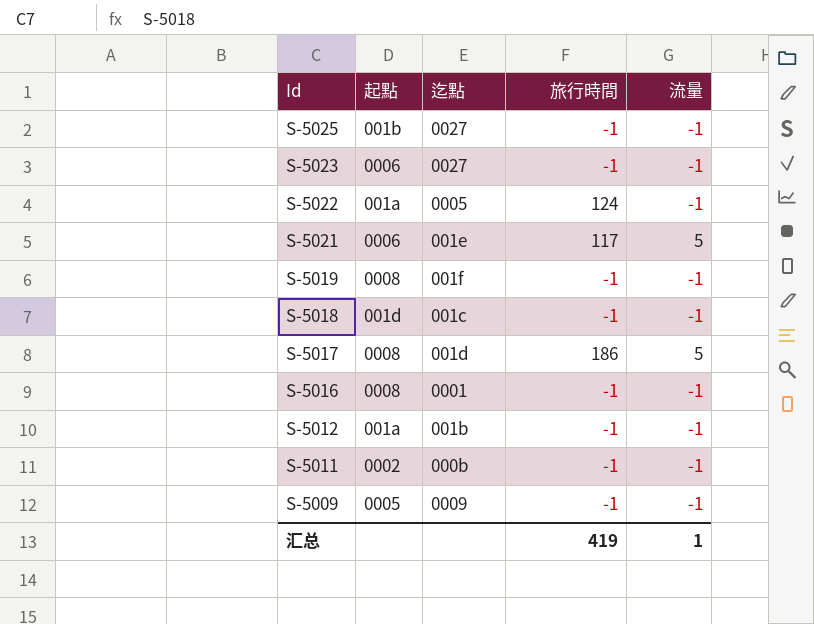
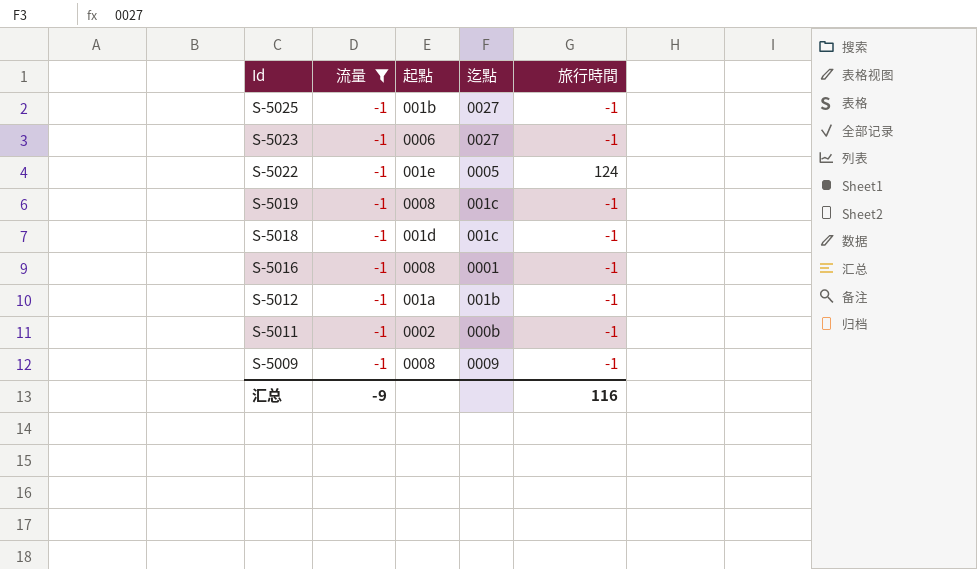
filter: none -> 流量 = -1
column 流量 | position: 5 -> 2
S-5022 | 起點: 001a -> 001e
S-5019 | 迄點: 001f -> 001c
S-5009 | 起點: 0005 -> 0008
汇总 | 流量: 1 -> -9
汇总 | 旅行時間: 419 -> 116

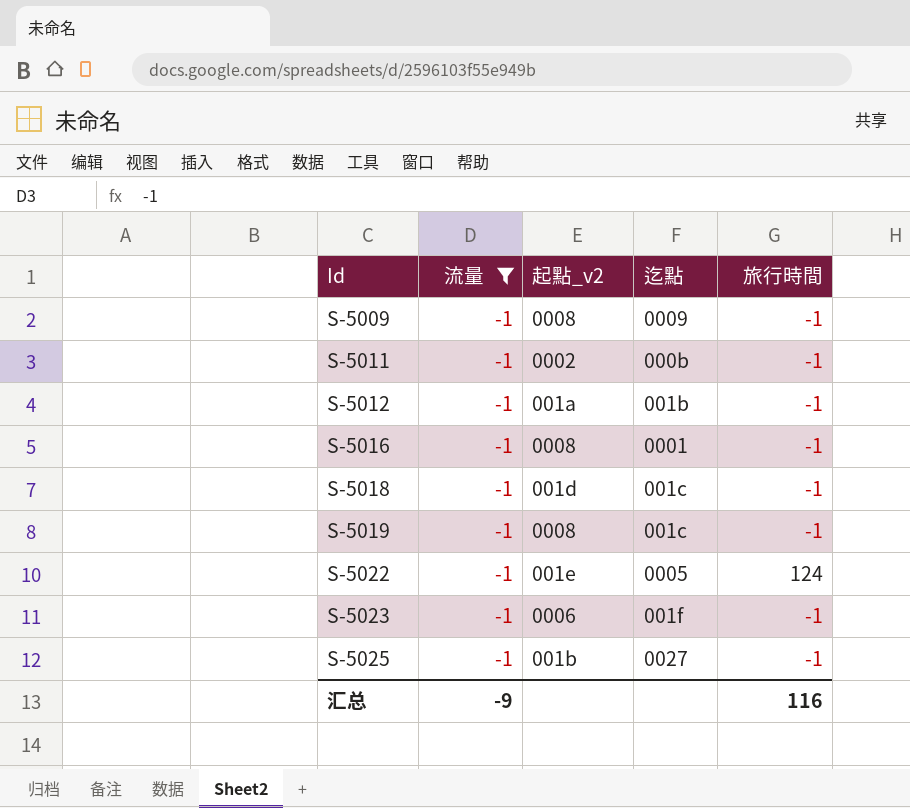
row order: Id descending -> Id ascending
column name: 起點 -> 起點_v2
S-5023 | 迄點: 0027 -> 001f

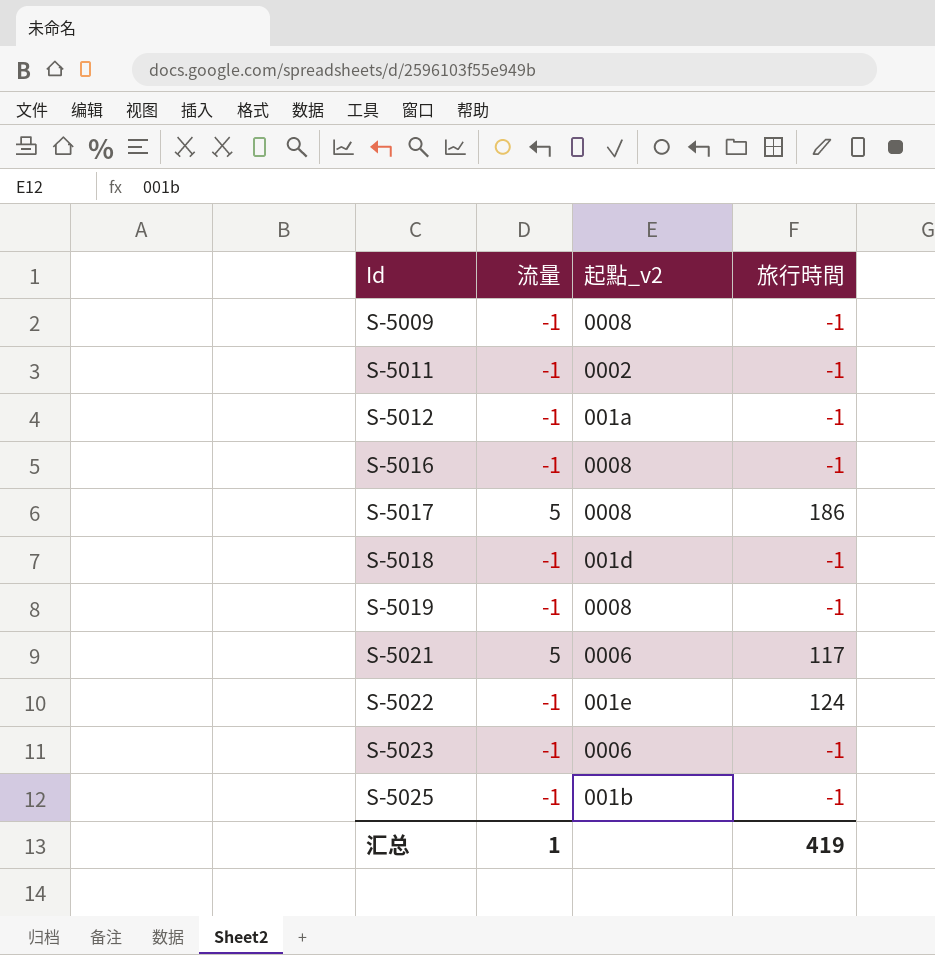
filter: 流量 = -1 -> none
column 迄點 | position: 4 -> none
汇总 | 流量: -9 -> 1
汇总 | 旅行時間: 116 -> 419

